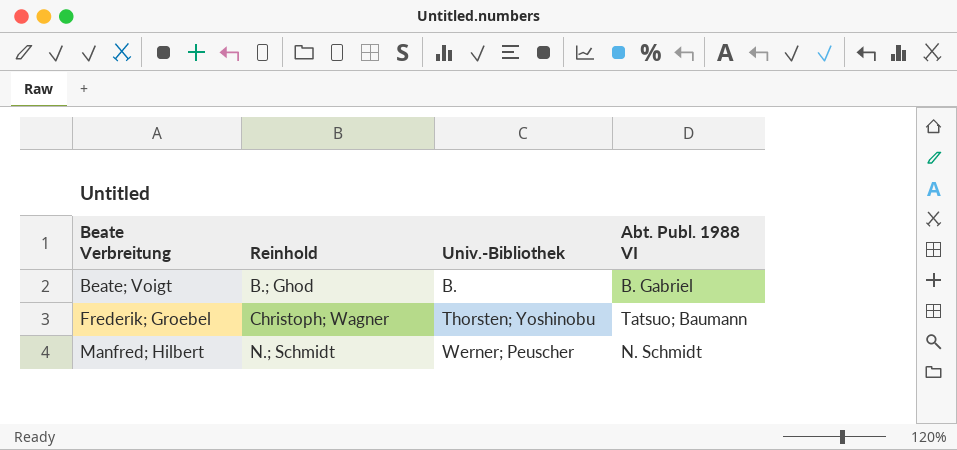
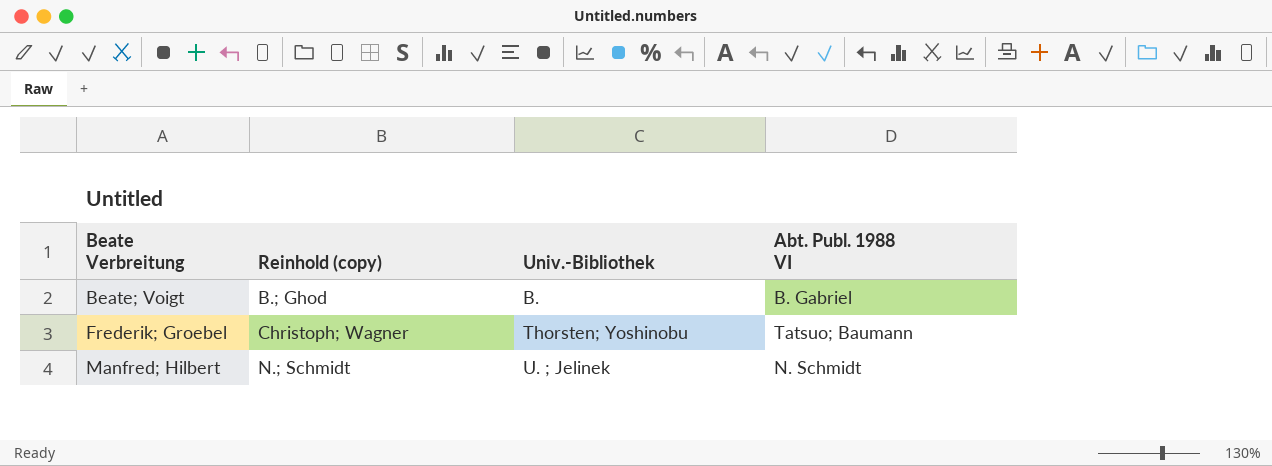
column name: Reinhold -> Reinhold (copy)
Manfred; Hilbert | Univ.-Bibliothek: Werner; Peuscher -> U. ; Jelinek

